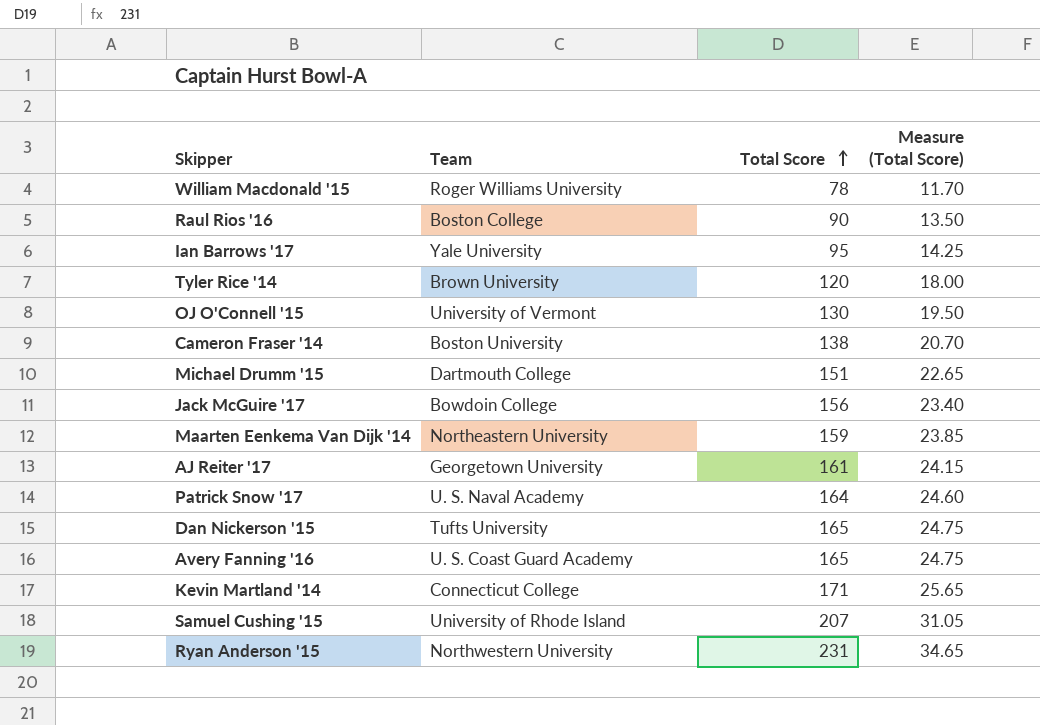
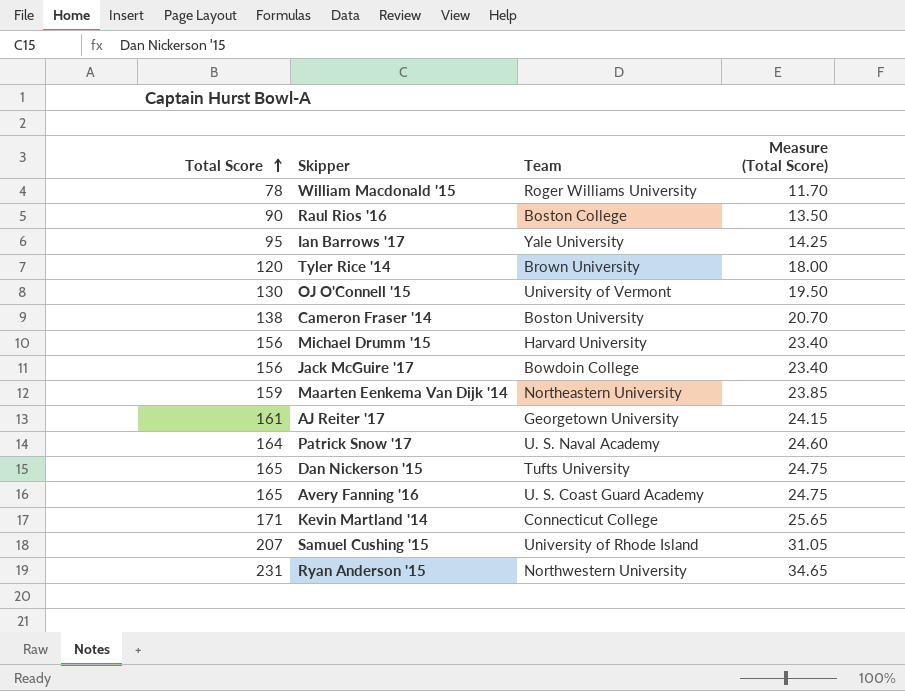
column Total Score | position: 3 -> 1
Michael Drumm '15 | Total Score: 151 -> 156
Michael Drumm '15 | Team: Dartmouth College -> Harvard University
Michael Drumm '15 | Measure (Total Score): 22.65 -> 23.40

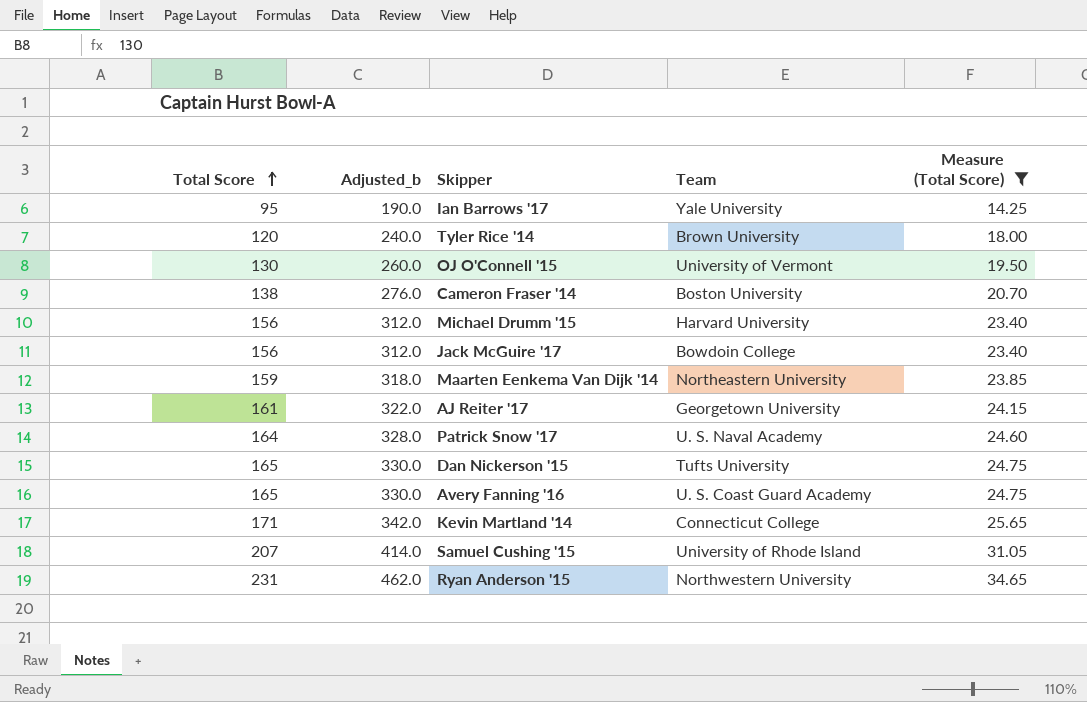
filter: none -> Measure (Total Score) >= 14.25
column Adjusted_b | formula: none -> [Total Score] * 2

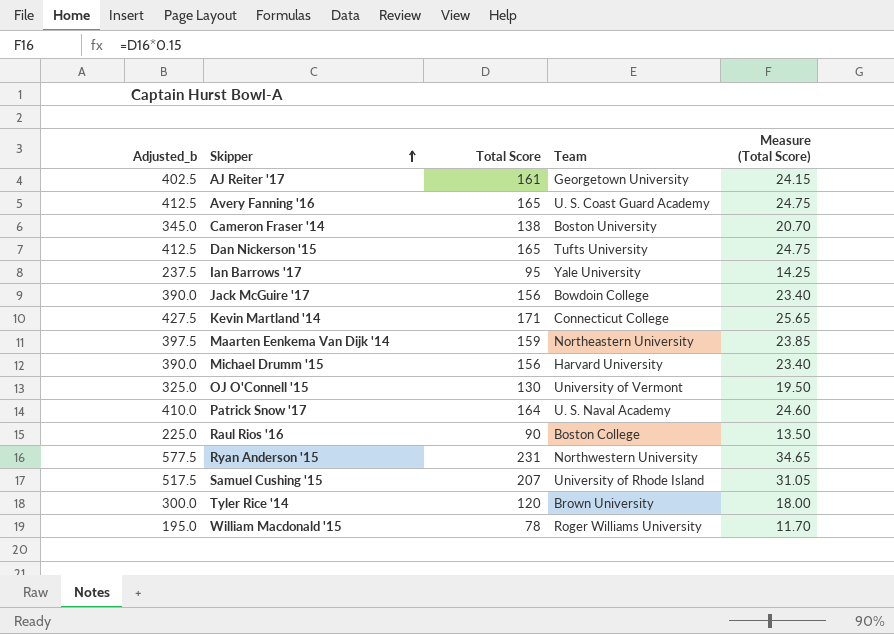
filter: Measure (Total Score) >= 14.25 -> none
row order: Total Score ascending -> Skipper ascending
column Adjusted_b | formula: [Total Score] * 2 -> [Total Score] * 2.5
column Total Score | position: 1 -> 3

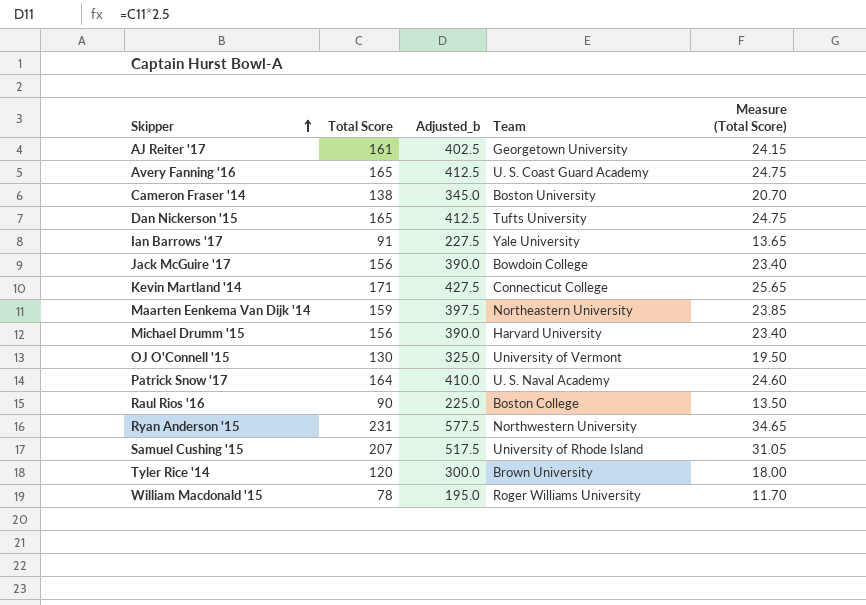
column Adjusted_b | position: 1 -> 3
Ian Barrows '17 | Total Score: 95 -> 91
Ian Barrows '17 | Adjusted_b: 237.5 -> 227.5
Ian Barrows '17 | Measure (Total Score): 14.25 -> 13.65

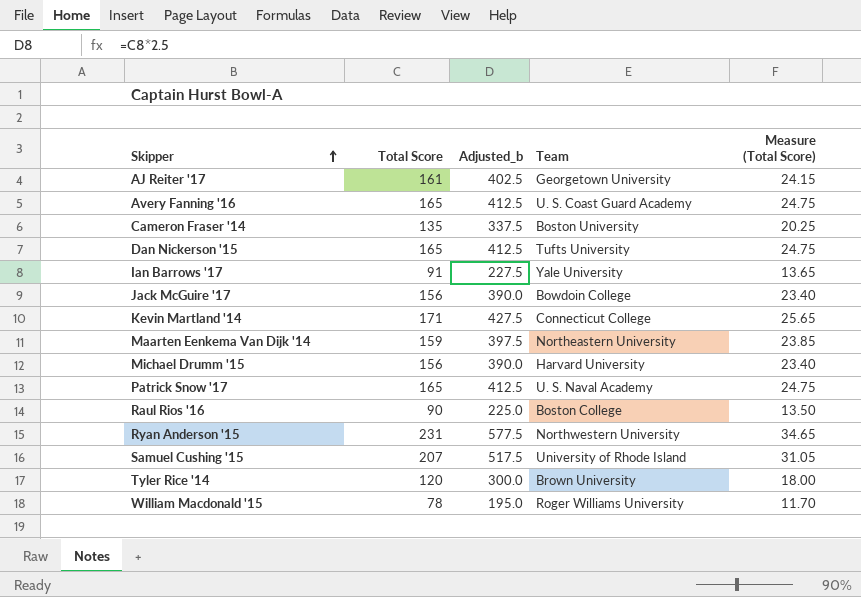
row OJ O'Connell '15: 130 | 325.0 | University of Vermont | 19.50 -> none
Cameron Fraser '14 | Total Score: 138 -> 135
Cameron Fraser '14 | Adjusted_b: 345.0 -> 337.5
Cameron Fraser '14 | Measure (Total Score): 20.70 -> 20.25
Patrick Snow '17 | Total Score: 164 -> 165
Patrick Snow '17 | Adjusted_b: 410.0 -> 412.5
Patrick Snow '17 | Measure (Total Score): 24.60 -> 24.75

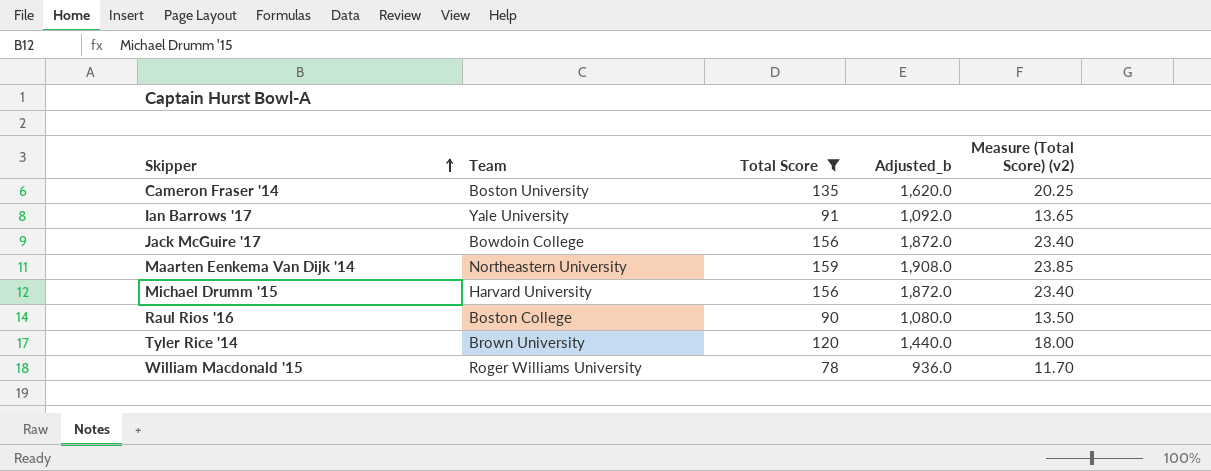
filter: none -> Total Score <= 159
column Team | position: 4 -> 2
column Adjusted_b | formula: [Total Score] * 2.5 -> [Total Score] * 12
column name: Measure (Total Score) -> Measure (Total Score) (v2)

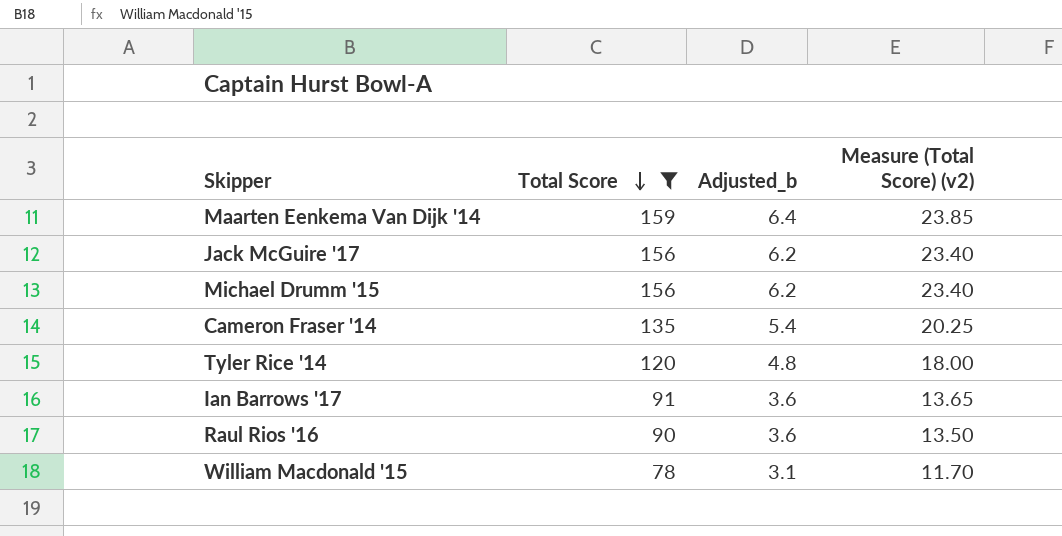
row order: Skipper ascending -> Total Score descending
column Team | position: 2 -> none
column Adjusted_b | formula: [Total Score] * 12 -> [Total Score] * 0.04

